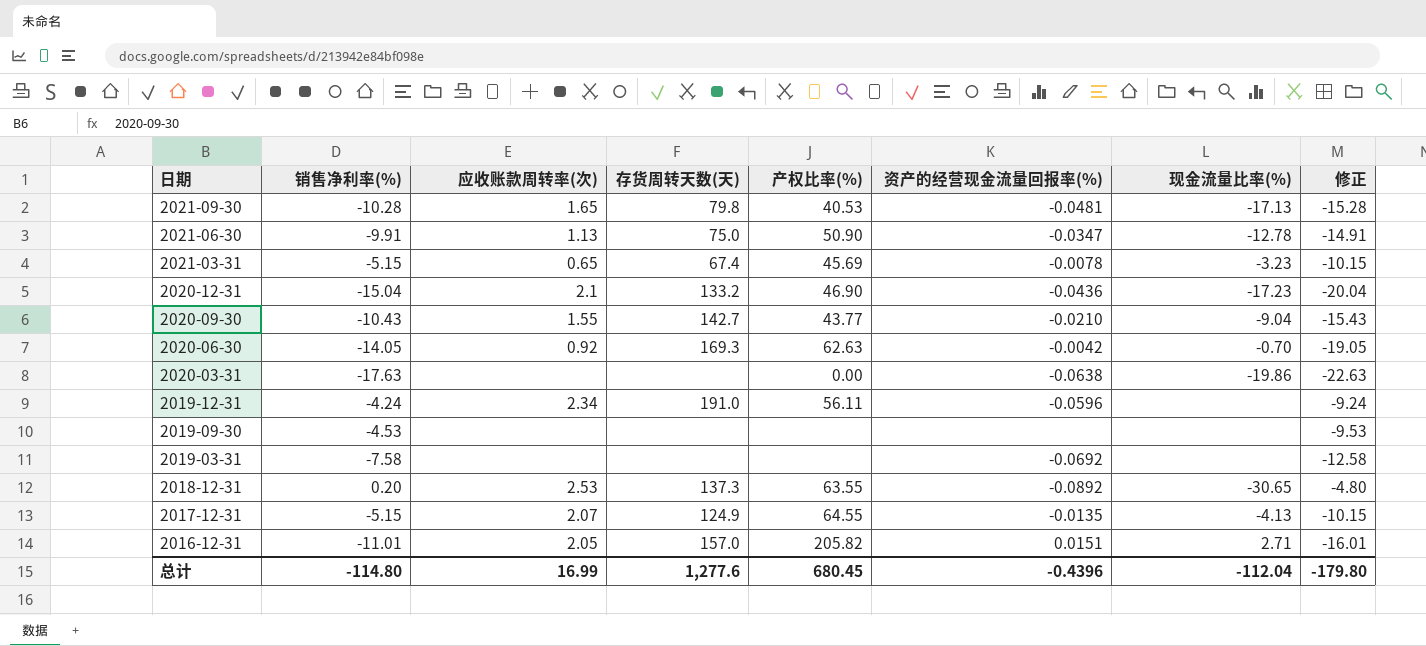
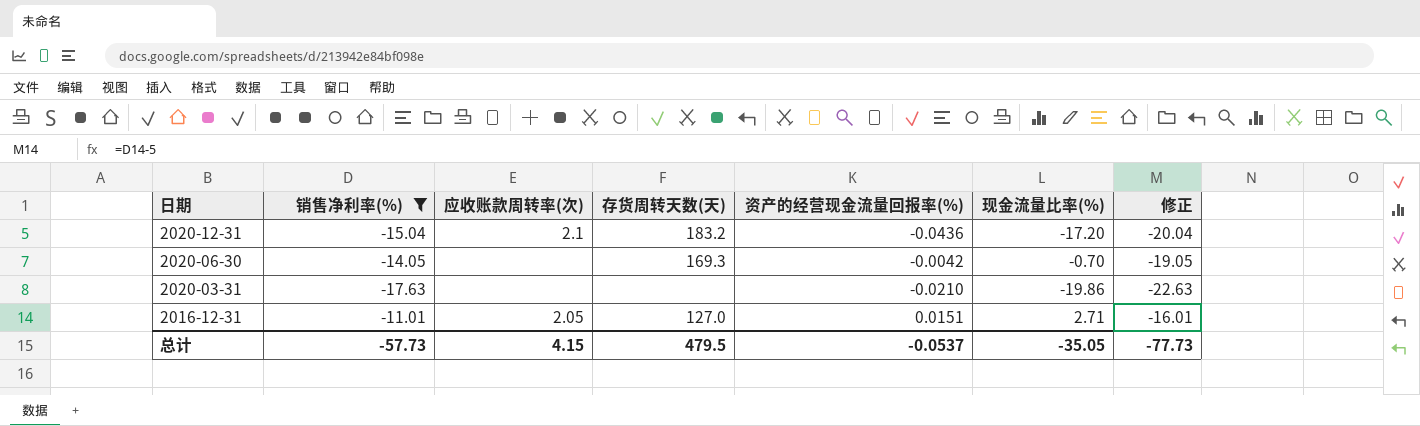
filter: none -> 销售净利率(%) <= -11.01
column 产权比率(%) | position: 5 -> none
2020-12-31 | 存货周转天数(天): 133.2 -> 183.2
2020-12-31 | 现金流量比率(%): -17.23 -> -17.20
2020-06-30 | 应收账款周转率(次): 0.92 -> none
2020-03-31 | 资产的经营现金流量回报率(%): -0.0638 -> -0.0210
2016-12-31 | 存货周转天数(天): 157.0 -> 127.0
总计 | 销售净利率(%): -114.80 -> -57.73
总计 | 应收账款周转率(次): 16.99 -> 4.15
总计 | 存货周转天数(天): 1,277.6 -> 479.5
总计 | 资产的经营现金流量回报率(%): -0.4396 -> -0.0537
总计 | 现金流量比率(%): -112.04 -> -35.05
总计 | 修正: -179.80 -> -77.73

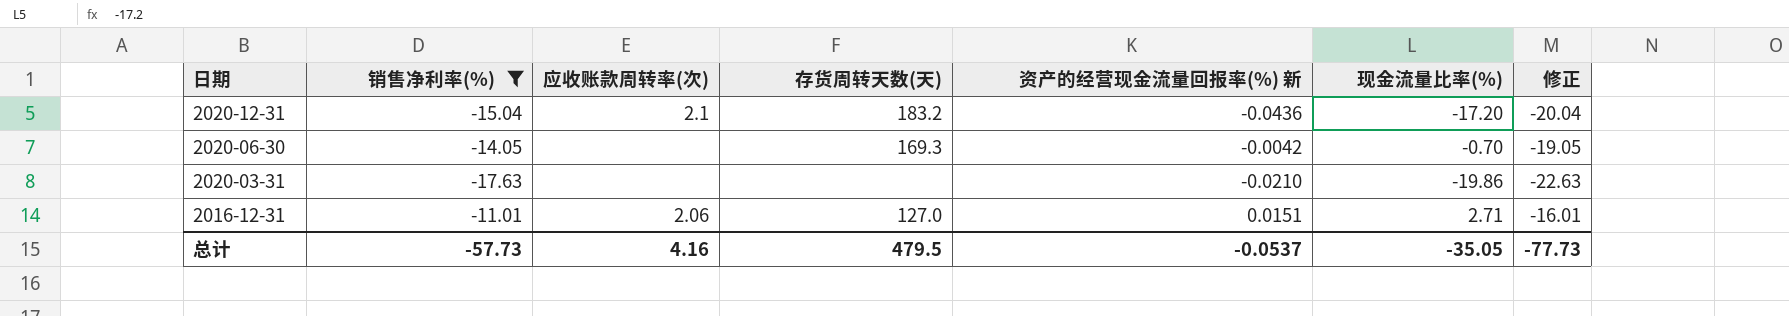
column name: 资产的经营现金流量回报率(%) -> 资产的经营现金流量回报率(%) 新
2016-12-31 | 应收账款周转率(次): 2.05 -> 2.06
总计 | 应收账款周转率(次): 4.15 -> 4.16

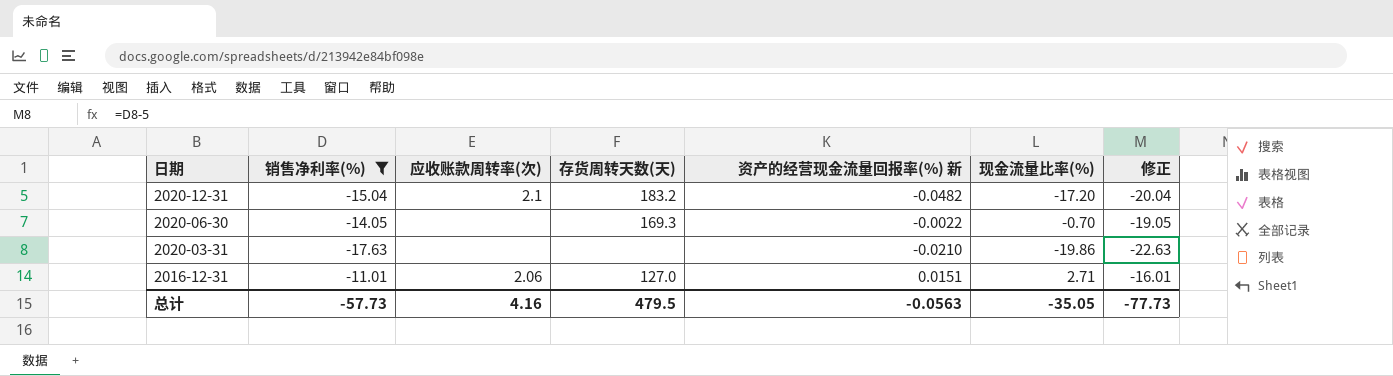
2020-12-31 | 资产的经营现金流量回报率(%) 新: -0.0436 -> -0.0482
2020-06-30 | 资产的经营现金流量回报率(%) 新: -0.0042 -> -0.0022
总计 | 资产的经营现金流量回报率(%) 新: -0.0537 -> -0.0563

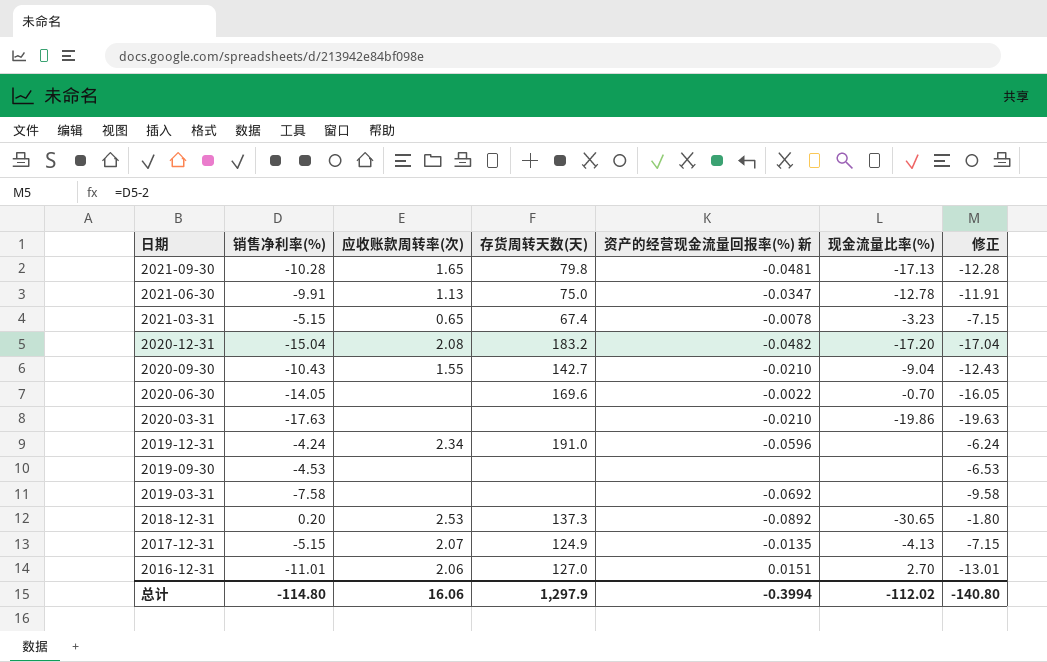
filter: 销售净利率(%) <= -11.01 -> none
column 修正 | formula: [销售净利率(%)] - 5 -> [销售净利率(%)] - 2
2020-12-31 | 应收账款周转率(次): 2.1 -> 2.08
2020-06-30 | 存货周转天数(天): 169.3 -> 169.6
2016-12-31 | 现金流量比率(%): 2.71 -> 2.70
总计 | 销售净利率(%): -57.73 -> -114.80
总计 | 应收账款周转率(次): 4.16 -> 16.06
总计 | 存货周转天数(天): 479.5 -> 1,297.9
总计 | 资产的经营现金流量回报率(%) 新: -0.0563 -> -0.3994
总计 | 现金流量比率(%): -35.05 -> -112.02
总计 | 修正: -77.73 -> -140.80

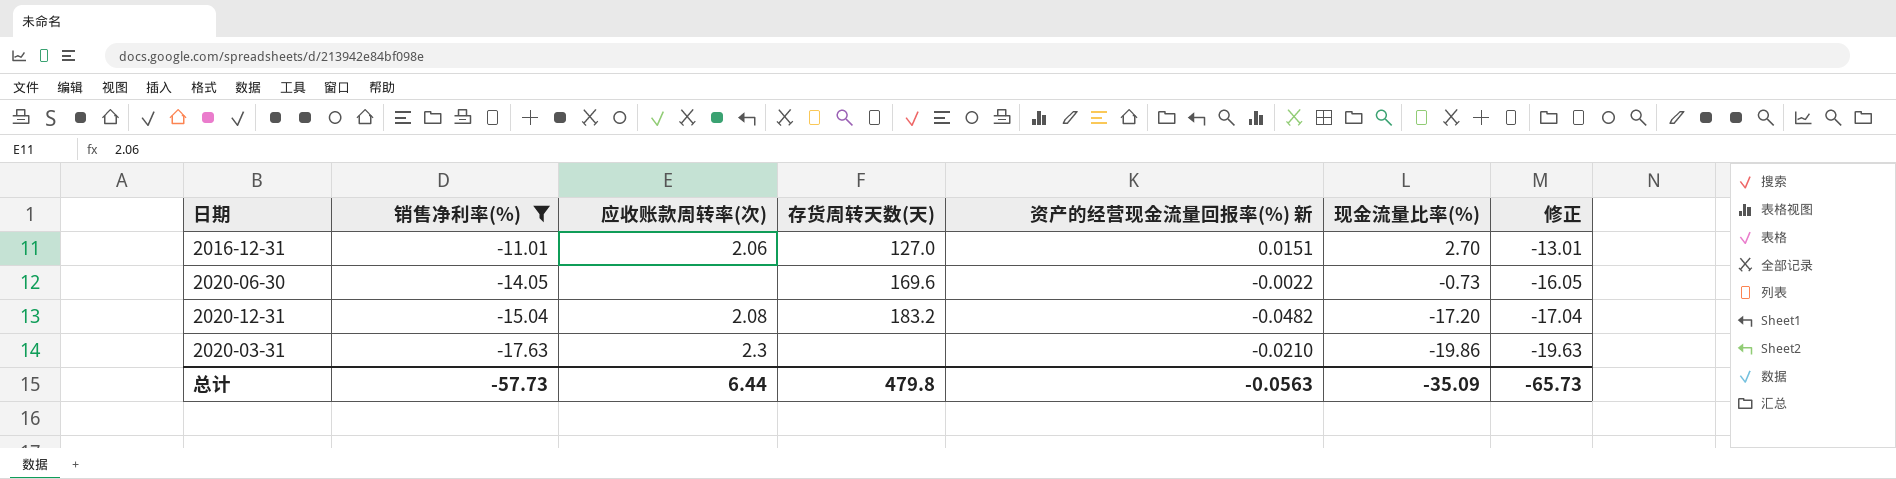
filter: none -> 销售净利率(%) <= -11.01
row order: 日期 descending -> 销售净利率(%) descending
2020-06-30 | 现金流量比率(%): -0.70 -> -0.73
2020-03-31 | 应收账款周转率(次): none -> 2.3
总计 | 销售净利率(%): -114.80 -> -57.73
总计 | 应收账款周转率(次): 16.06 -> 6.44
总计 | 存货周转天数(天): 1,297.9 -> 479.8
总计 | 资产的经营现金流量回报率(%) 新: -0.3994 -> -0.0563
总计 | 现金流量比率(%): -112.02 -> -35.09
总计 | 修正: -140.80 -> -65.73

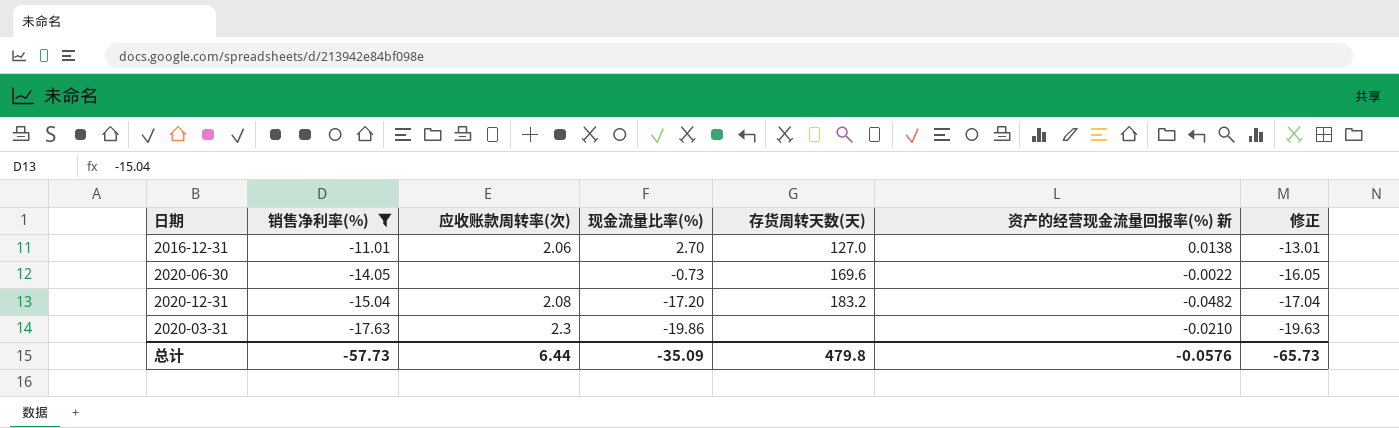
column 现金流量比率(%) | position: 6 -> 4
2016-12-31 | 资产的经营现金流量回报率(%) 新: 0.0151 -> 0.0138
总计 | 资产的经营现金流量回报率(%) 新: -0.0563 -> -0.0576

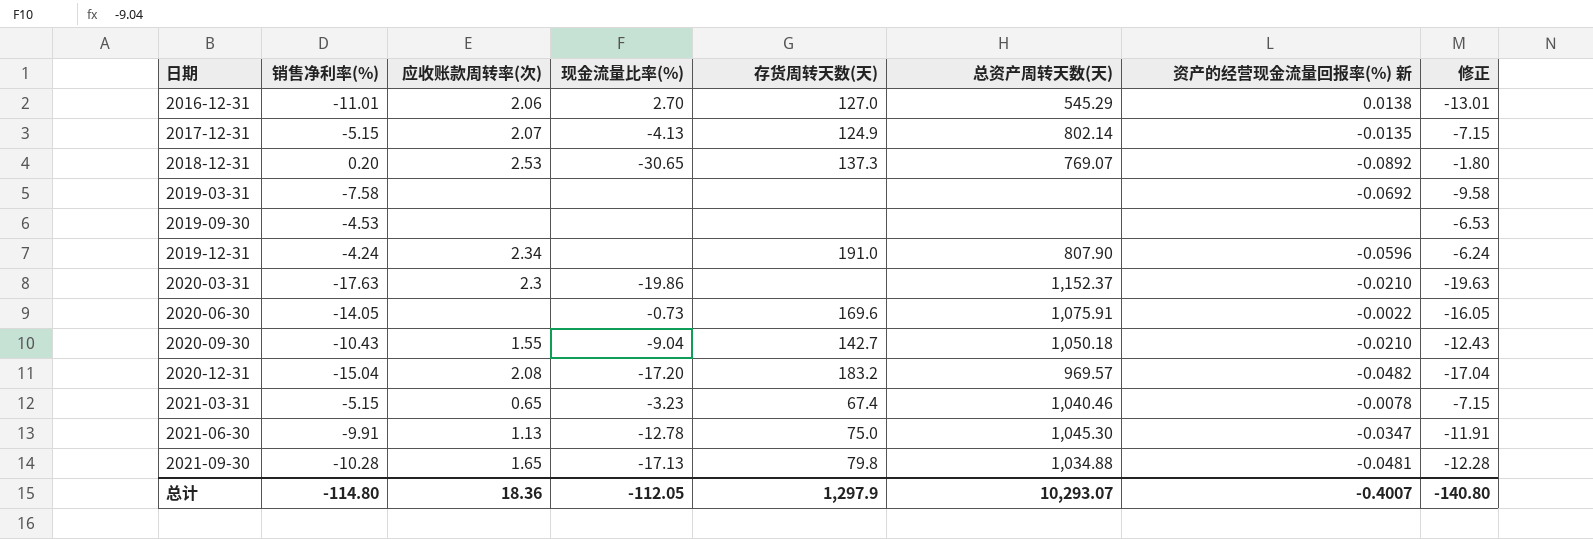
filter: 销售净利率(%) <= -11.01 -> none
row order: 销售净利率(%) descending -> 日期 ascending
column 总资产周转天数(天) | position: none -> 6
总计 | 销售净利率(%): -57.73 -> -114.80
总计 | 应收账款周转率(次): 6.44 -> 18.36
总计 | 现金流量比率(%): -35.09 -> -112.05
总计 | 存货周转天数(天): 479.8 -> 1,297.9
总计 | 资产的经营现金流量回报率(%) 新: -0.0576 -> -0.4007
总计 | 修正: -65.73 -> -140.80

